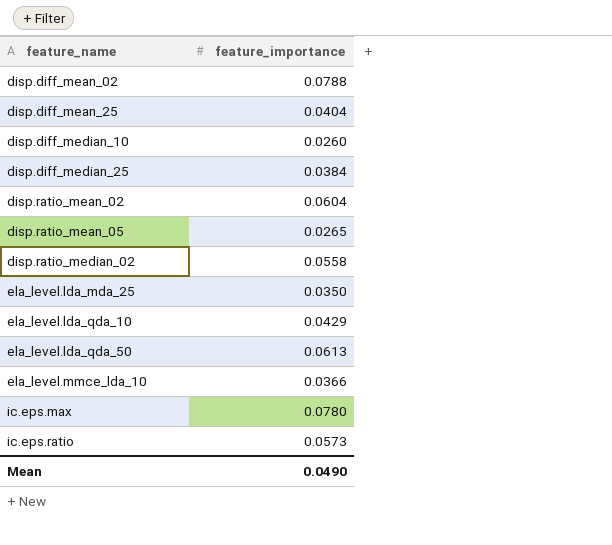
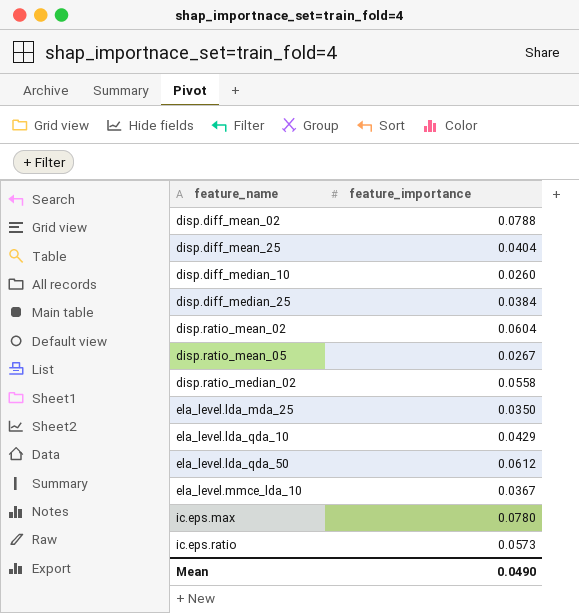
disp.ratio_mean_05 | feature_importance: 0.0265 -> 0.0267
ela_level.lda_qda_50 | feature_importance: 0.0613 -> 0.0612
ela_level.mmce_lda_10 | feature_importance: 0.0366 -> 0.0367

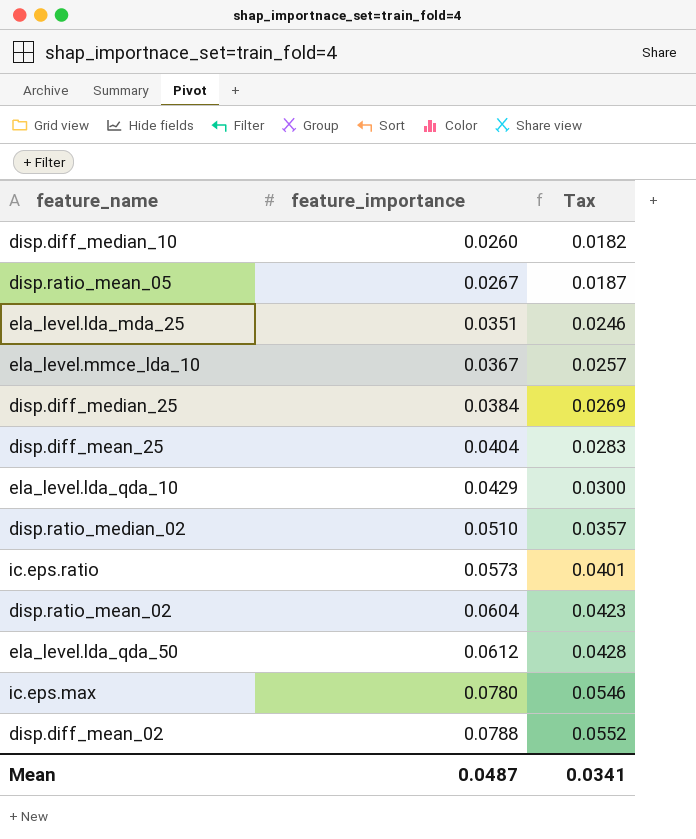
row order: feature_name ascending -> feature_importance ascending
column Tax | formula: none -> [feature_importance] * 0.7
ela_level.lda_mda_25 | feature_importance: 0.0350 -> 0.0351
disp.ratio_median_02 | feature_importance: 0.0558 -> 0.0510
Mean | feature_importance: 0.0490 -> 0.0487

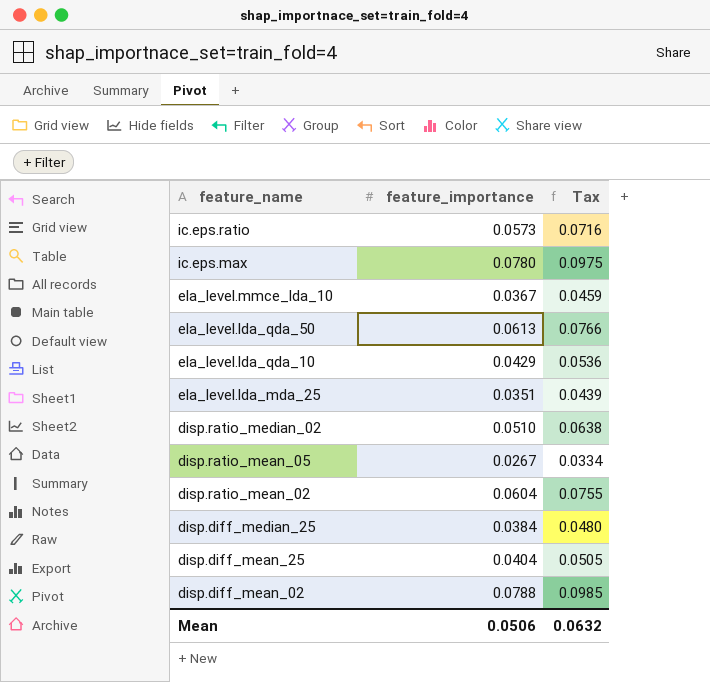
row order: feature_importance ascending -> feature_name descending
column Tax | formula: [feature_importance] * 0.7 -> [feature_importance] * 1.25
row disp.diff_median_10: 0.0260 | 0.0182 -> none
ela_level.lda_qda_50 | feature_importance: 0.0612 -> 0.0613
Mean | feature_importance: 0.0487 -> 0.0506
Mean | Tax: 0.0341 -> 0.0632

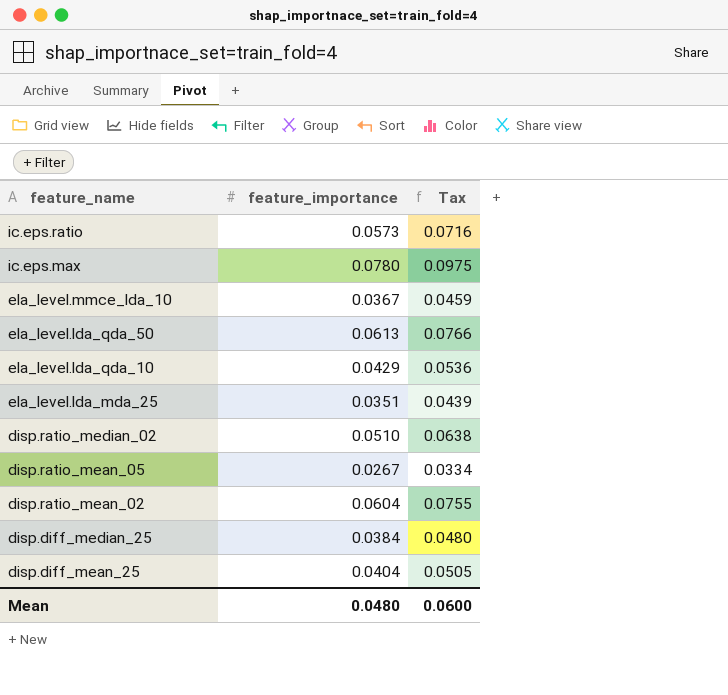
row disp.diff_mean_02: 0.0788 | 0.0985 -> none
Mean | feature_importance: 0.0506 -> 0.0480
Mean | Tax: 0.0632 -> 0.0600

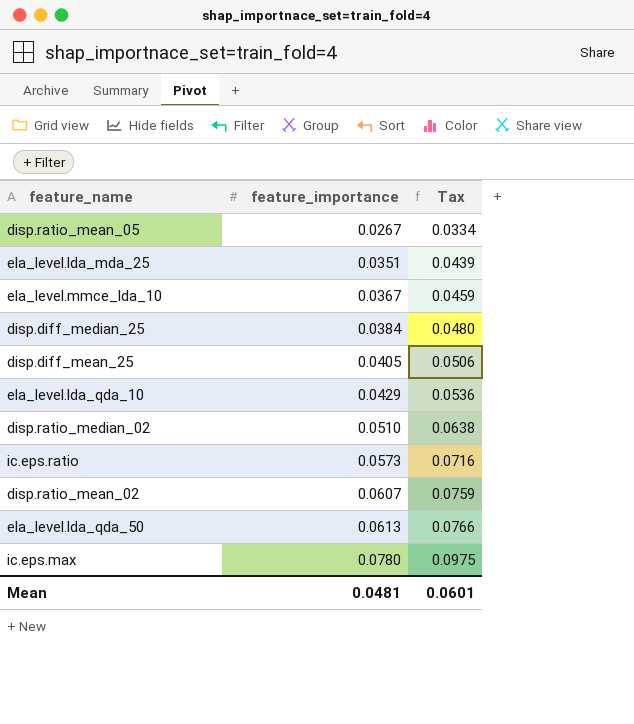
row order: feature_name descending -> feature_importance ascending
disp.diff_mean_25 | feature_importance: 0.0404 -> 0.0405
disp.diff_mean_25 | Tax: 0.0505 -> 0.0506
disp.ratio_mean_02 | feature_importance: 0.0604 -> 0.0607
disp.ratio_mean_02 | Tax: 0.0755 -> 0.0759
Mean | feature_importance: 0.0480 -> 0.0481
Mean | Tax: 0.0600 -> 0.0601

